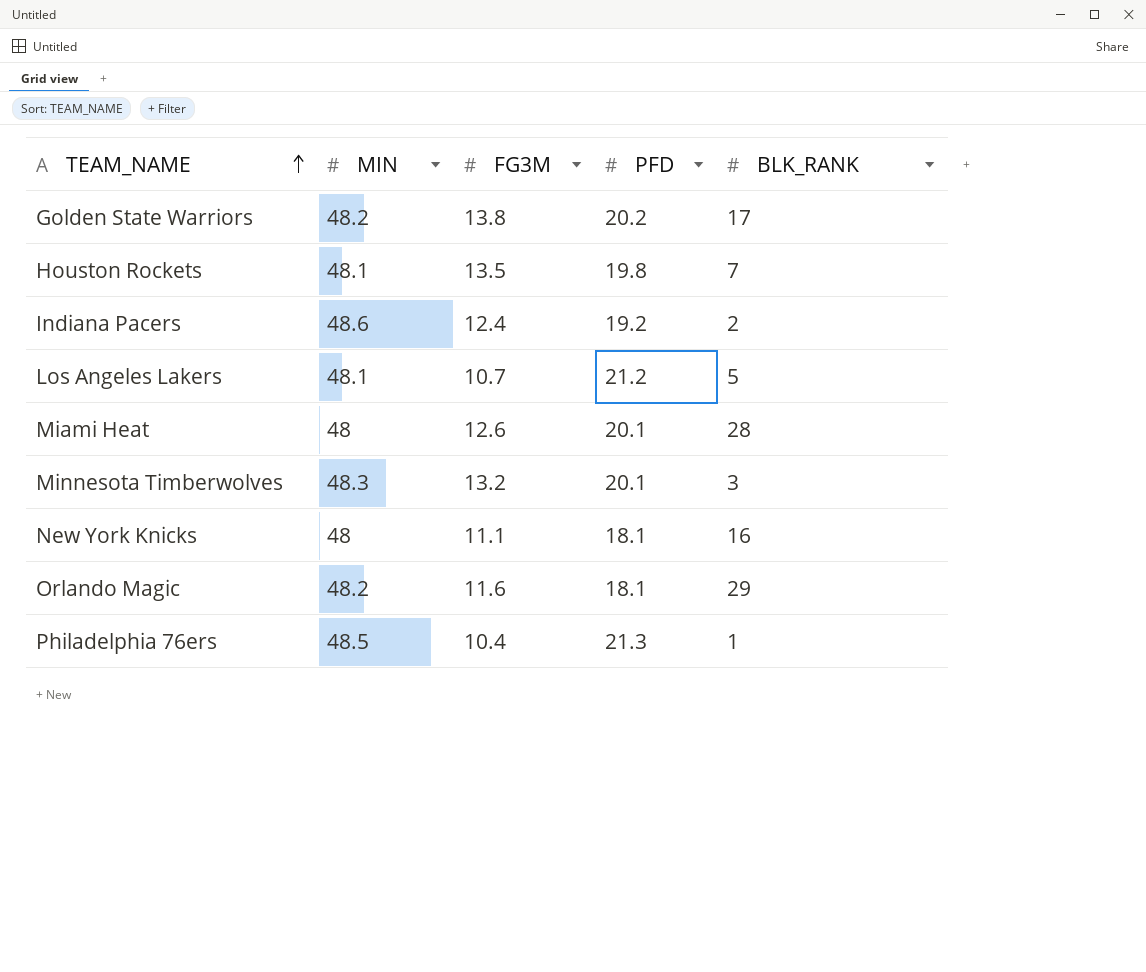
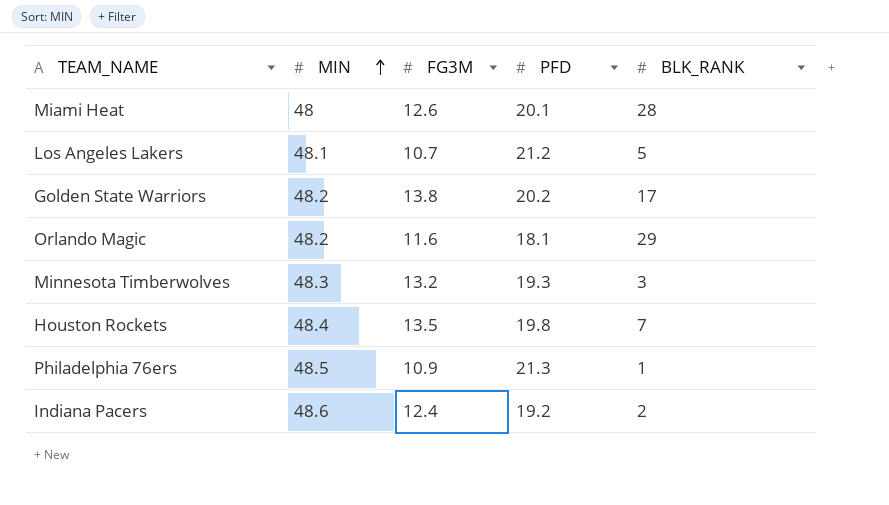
row order: TEAM_NAME ascending -> MIN ascending
row New York Knicks: 48 | 11.1 | 18.1 | 16 -> none
Minnesota Timberwolves | PFD: 20.1 -> 19.3
Houston Rockets | MIN: 48.1 -> 48.4
Philadelphia 76ers | FG3M: 10.4 -> 10.9

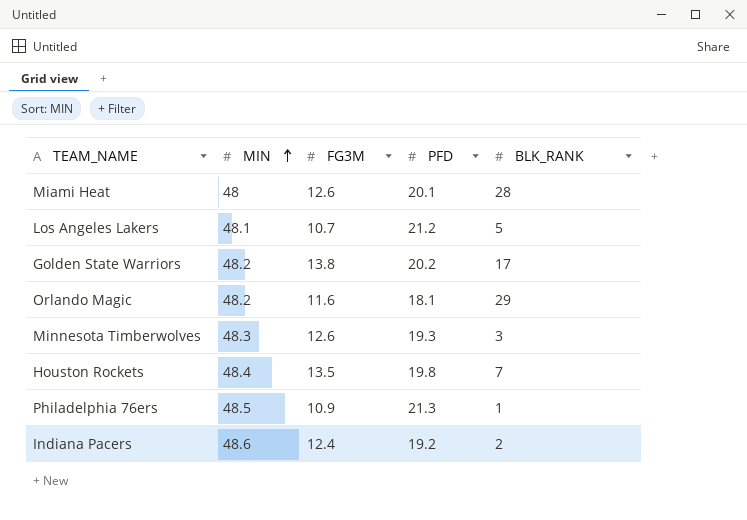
Minnesota Timberwolves | FG3M: 13.2 -> 12.6

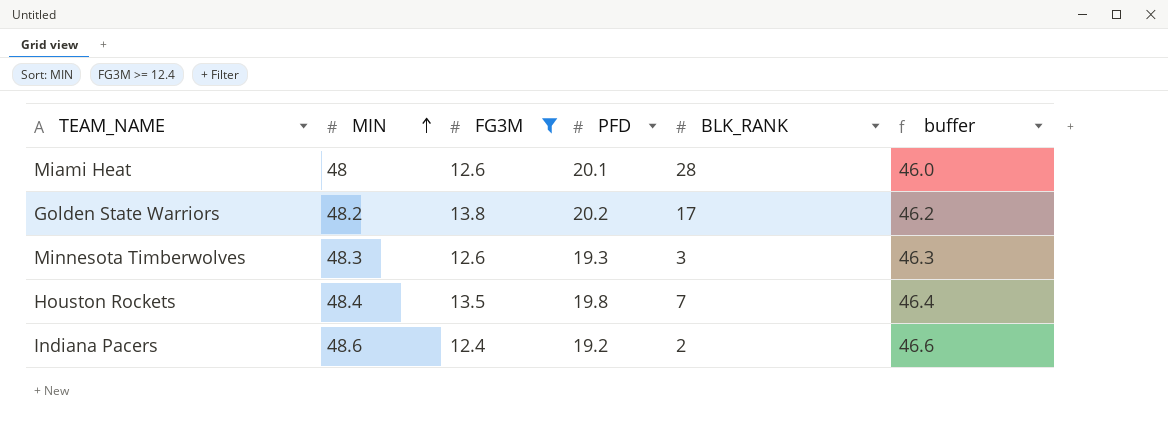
filter: none -> FG3M >= 12.4
column buffer | formula: none -> [MIN] - 2

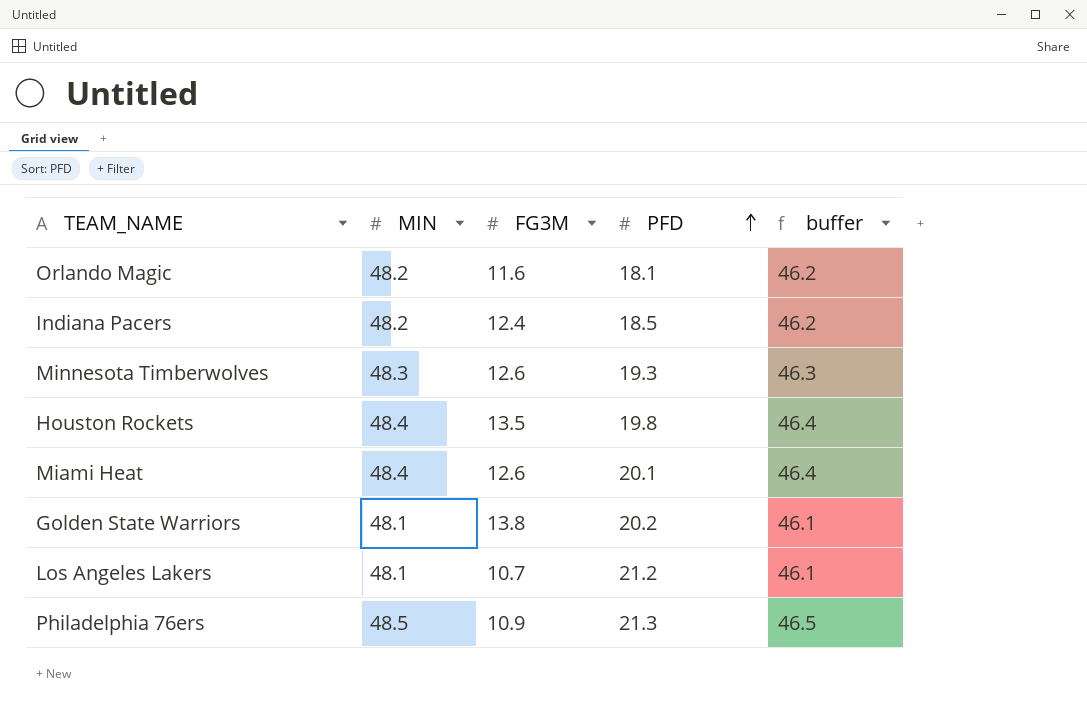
filter: FG3M >= 12.4 -> none
row order: MIN ascending -> PFD ascending
column BLK_RANK | position: 5 -> none
Indiana Pacers | MIN: 48.6 -> 48.2
Indiana Pacers | PFD: 19.2 -> 18.5
Indiana Pacers | buffer: 46.6 -> 46.2
Miami Heat | MIN: 48 -> 48.4
Miami Heat | buffer: 46.0 -> 46.4
Golden State Warriors | MIN: 48.2 -> 48.1
Golden State Warriors | buffer: 46.2 -> 46.1

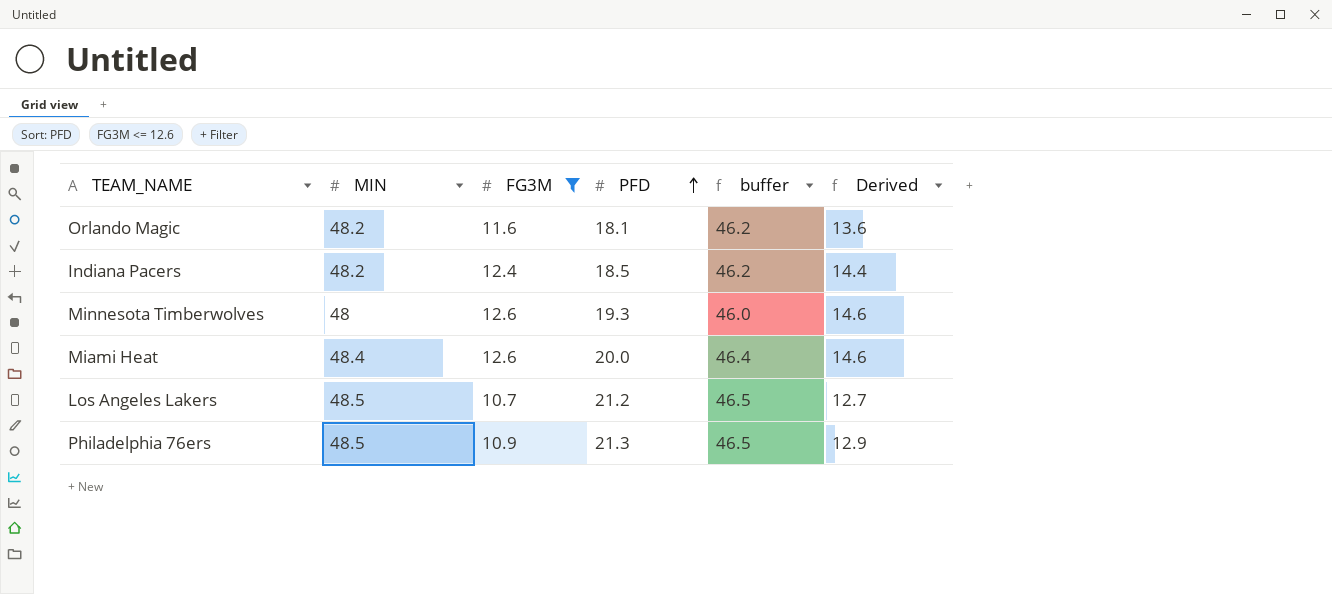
filter: none -> FG3M <= 12.6
column Derived | formula: none -> [FG3M] + 2
Minnesota Timberwolves | MIN: 48.3 -> 48
Minnesota Timberwolves | buffer: 46.3 -> 46.0
Miami Heat | PFD: 20.1 -> 20.0
Los Angeles Lakers | MIN: 48.1 -> 48.5
Los Angeles Lakers | buffer: 46.1 -> 46.5

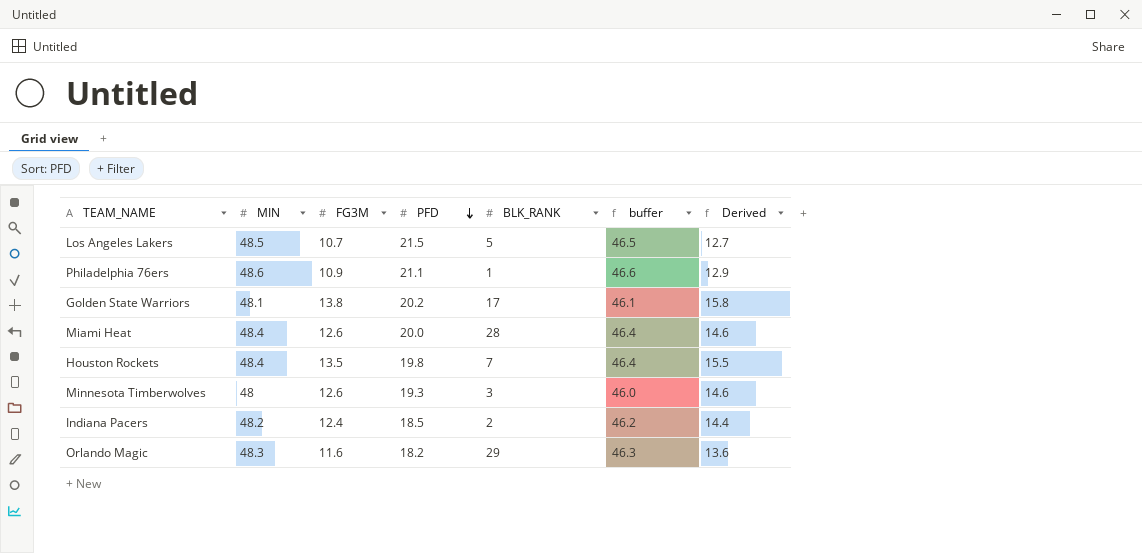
filter: FG3M <= 12.6 -> none
row order: PFD ascending -> PFD descending
column BLK_RANK | position: none -> 5
Los Angeles Lakers | PFD: 21.2 -> 21.5
Philadelphia 76ers | MIN: 48.5 -> 48.6
Philadelphia 76ers | PFD: 21.3 -> 21.1
Philadelphia 76ers | buffer: 46.5 -> 46.6
Orlando Magic | MIN: 48.2 -> 48.3
Orlando Magic | PFD: 18.1 -> 18.2
Orlando Magic | buffer: 46.2 -> 46.3

